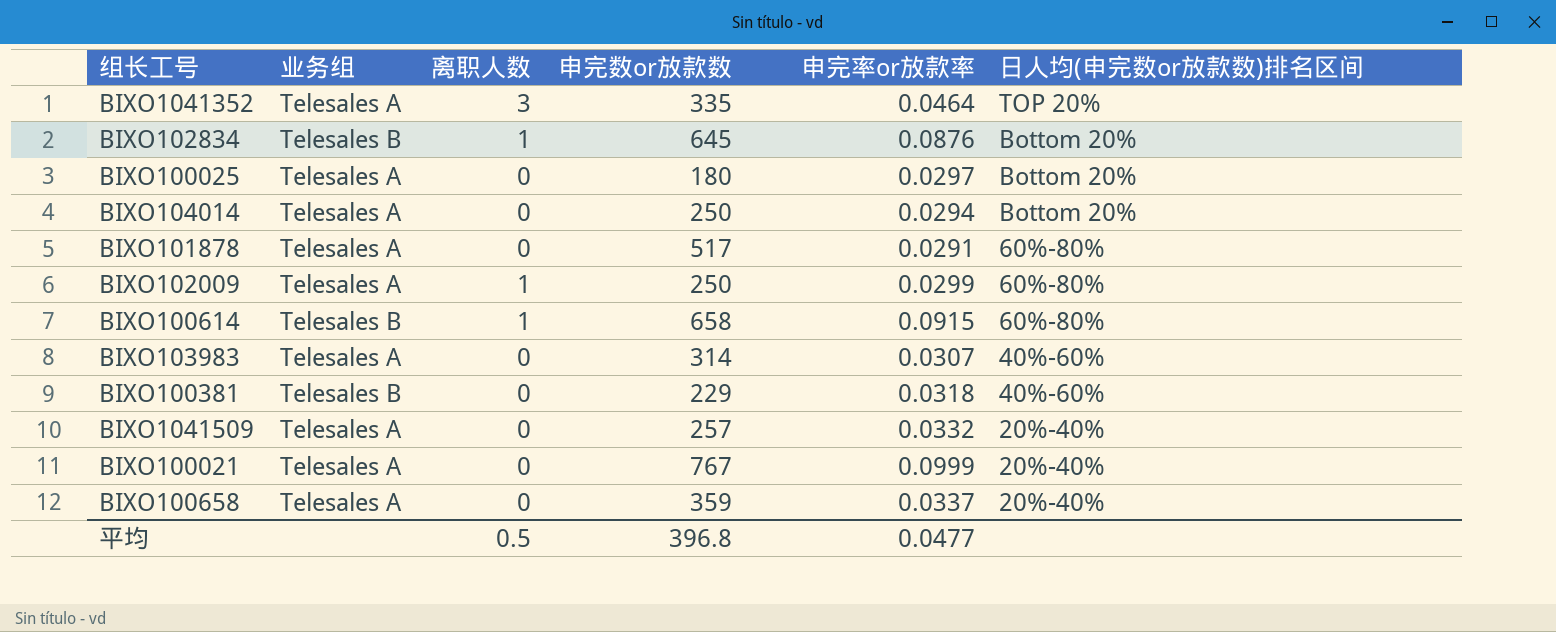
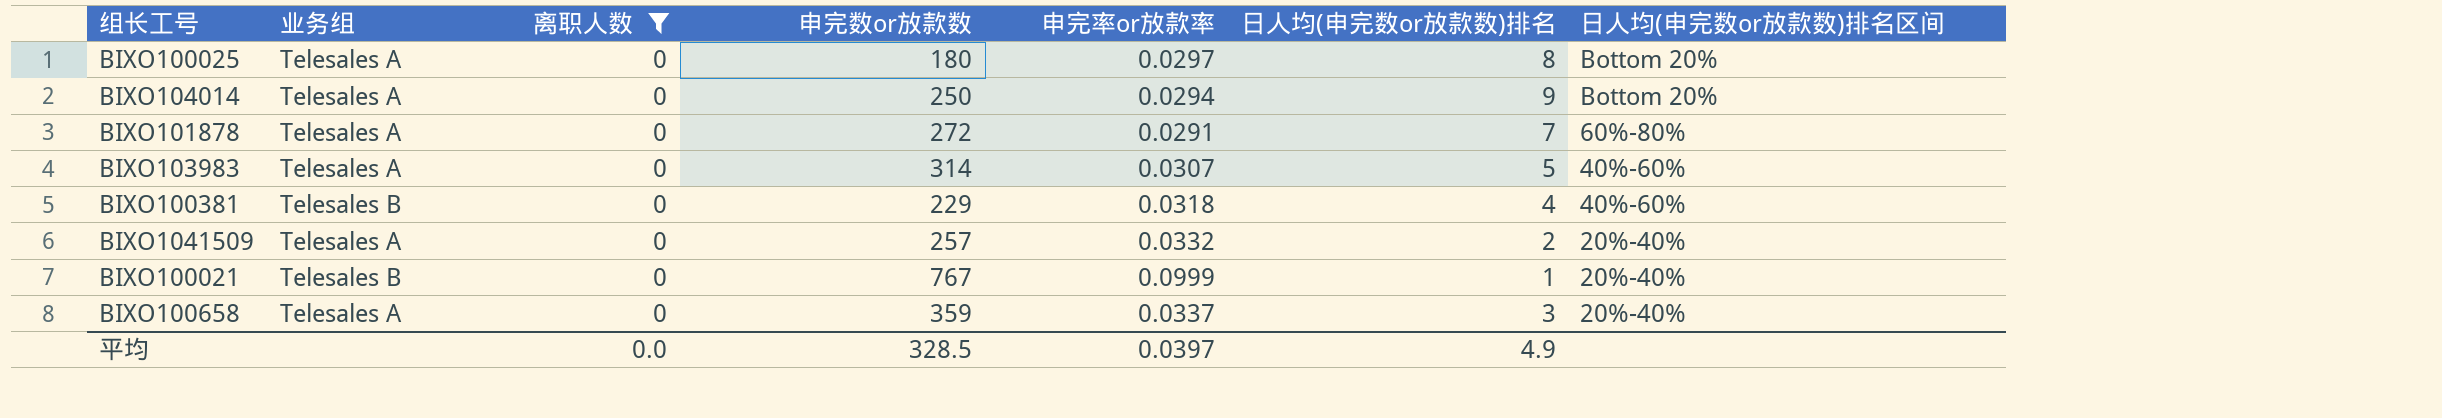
filter: none -> 离职人数 = 0
column 日人均(申完数or放款数)排名 | position: none -> 6
BIXO101878 | 申完数or放款数: 517 -> 272
BIXO100021 | 业务组: Telesales A -> Telesales B
平均 | 离职人数: 0.5 -> 0.0
平均 | 申完数or放款数: 396.8 -> 328.5
平均 | 申完率or放款率: 0.0477 -> 0.0397

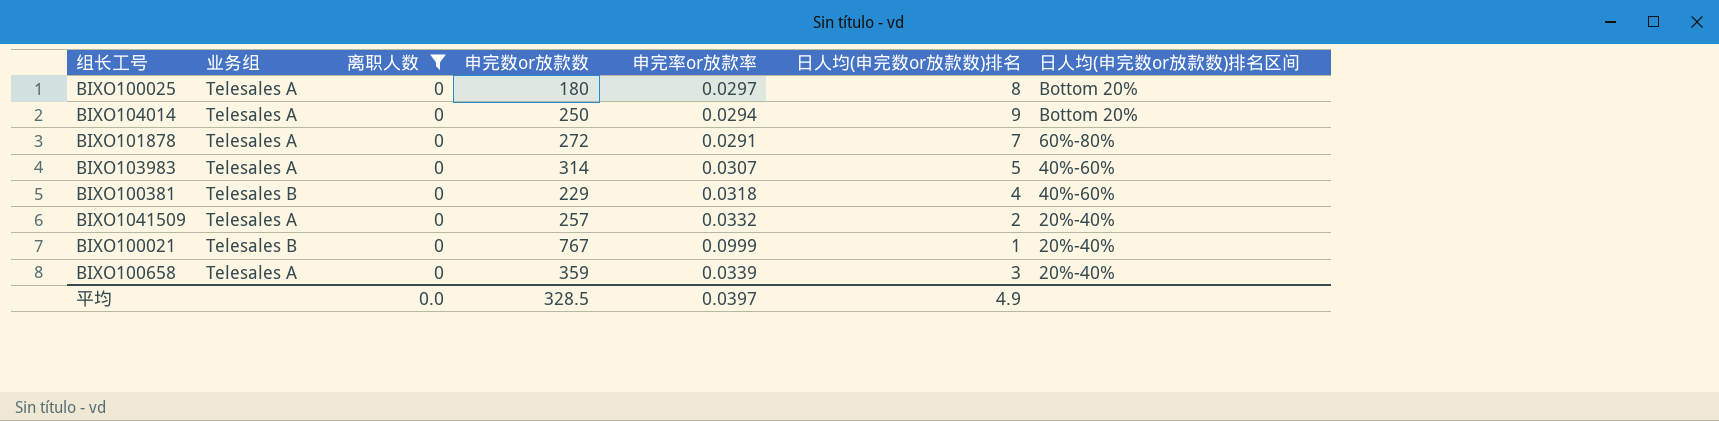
BIXO100658 | 申完率or放款率: 0.0337 -> 0.0339

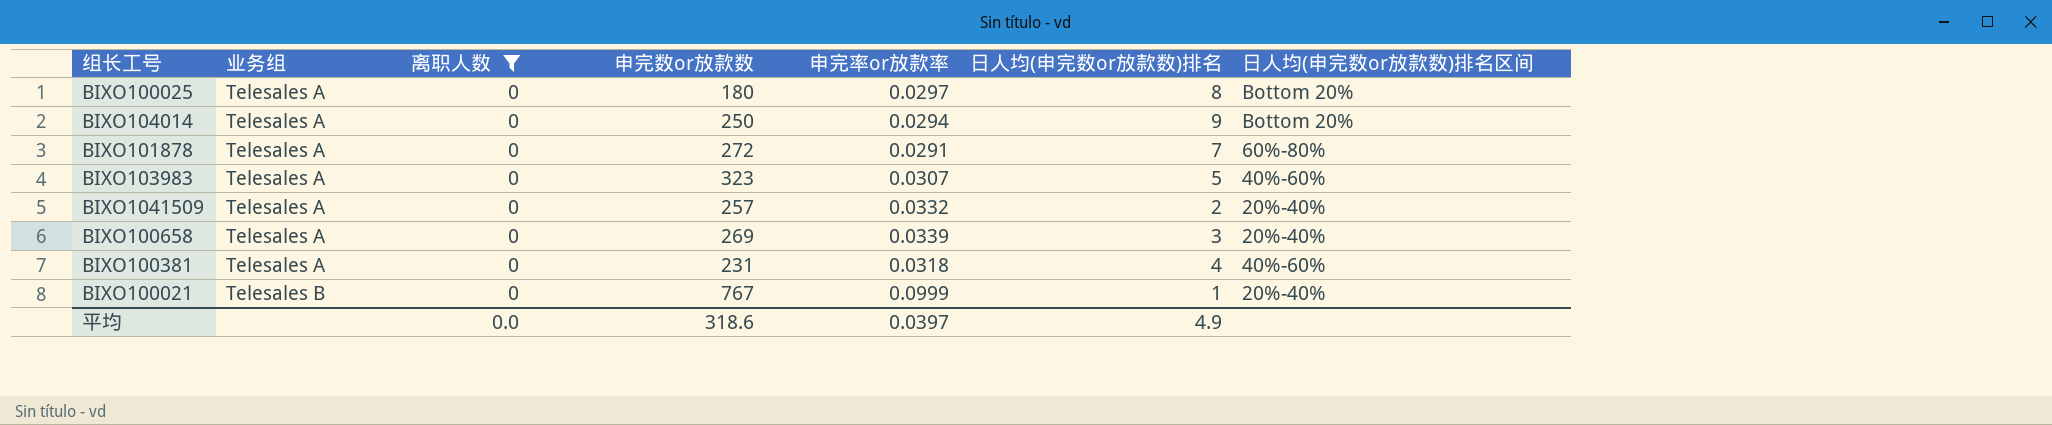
row order: 日人均(申完数or放款数)排名区间 descending -> 业务组 ascending
BIXO103983 | 申完数or放款数: 314 -> 323
BIXO100658 | 申完数or放款数: 359 -> 269
BIXO100381 | 业务组: Telesales B -> Telesales A
BIXO100381 | 申完数or放款数: 229 -> 231
平均 | 申完数or放款数: 328.5 -> 318.6

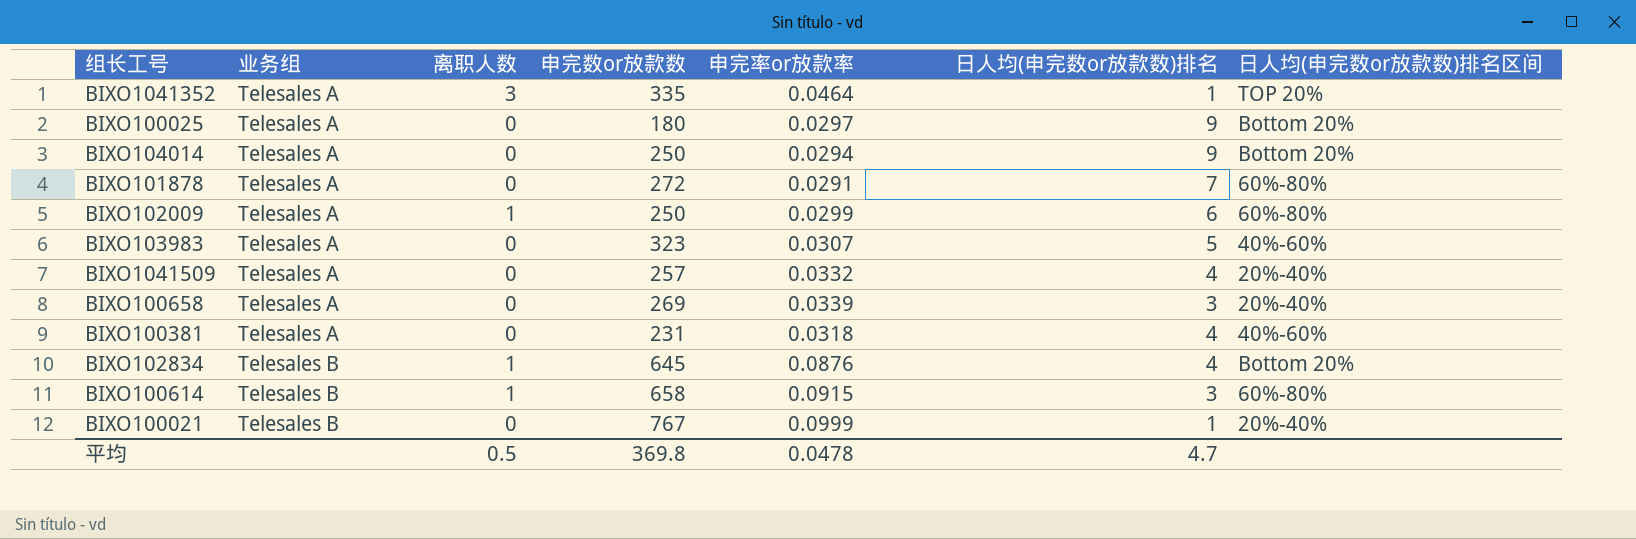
filter: 离职人数 = 0 -> none
BIXO100025 | 日人均(申完数or放款数)排名: 8 -> 9
BIXO1041509 | 日人均(申完数or放款数)排名: 2 -> 4
平均 | 离职人数: 0.0 -> 0.5
平均 | 申完数or放款数: 318.6 -> 369.8
平均 | 申完率or放款率: 0.0397 -> 0.0478
平均 | 日人均(申完数or放款数)排名: 4.9 -> 4.7

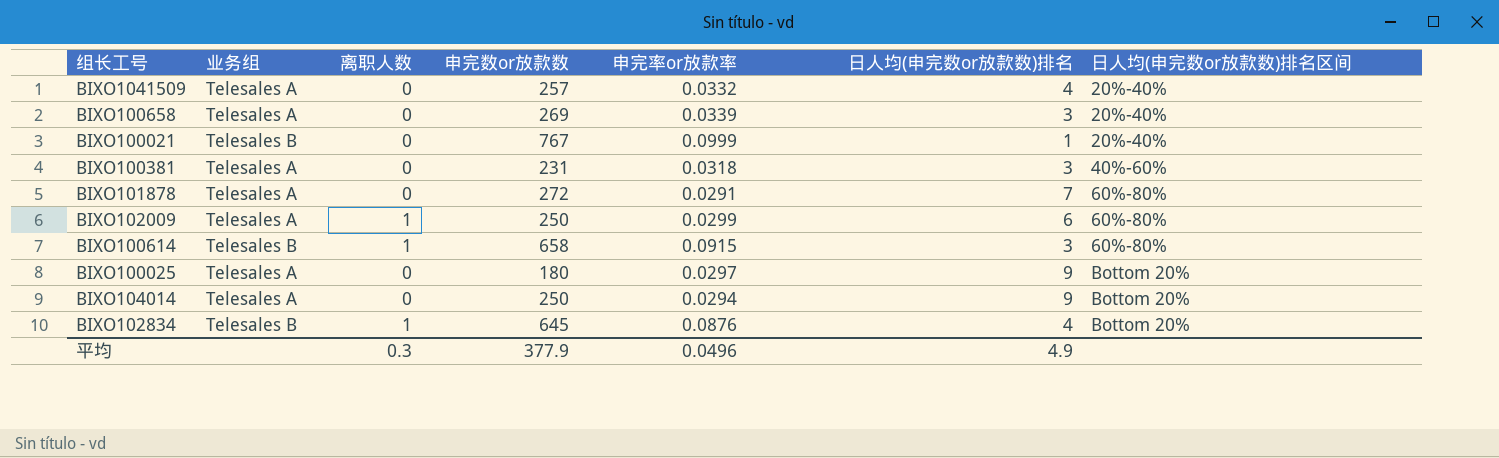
row order: 业务组 ascending -> 日人均(申完数or放款数)排名区间 ascending
row BIXO1041352: Telesales A | 3 | 335 | 0.0464 | 1 | TOP 20% -> none
row BIXO103983: Telesales A | 0 | 323 | 0.0307 | 5 | 40%-60% -> none
BIXO100381 | 日人均(申完数or放款数)排名: 4 -> 3
平均 | 离职人数: 0.5 -> 0.3
平均 | 申完数or放款数: 369.8 -> 377.9
平均 | 申完率or放款率: 0.0478 -> 0.0496
平均 | 日人均(申完数or放款数)排名: 4.7 -> 4.9

